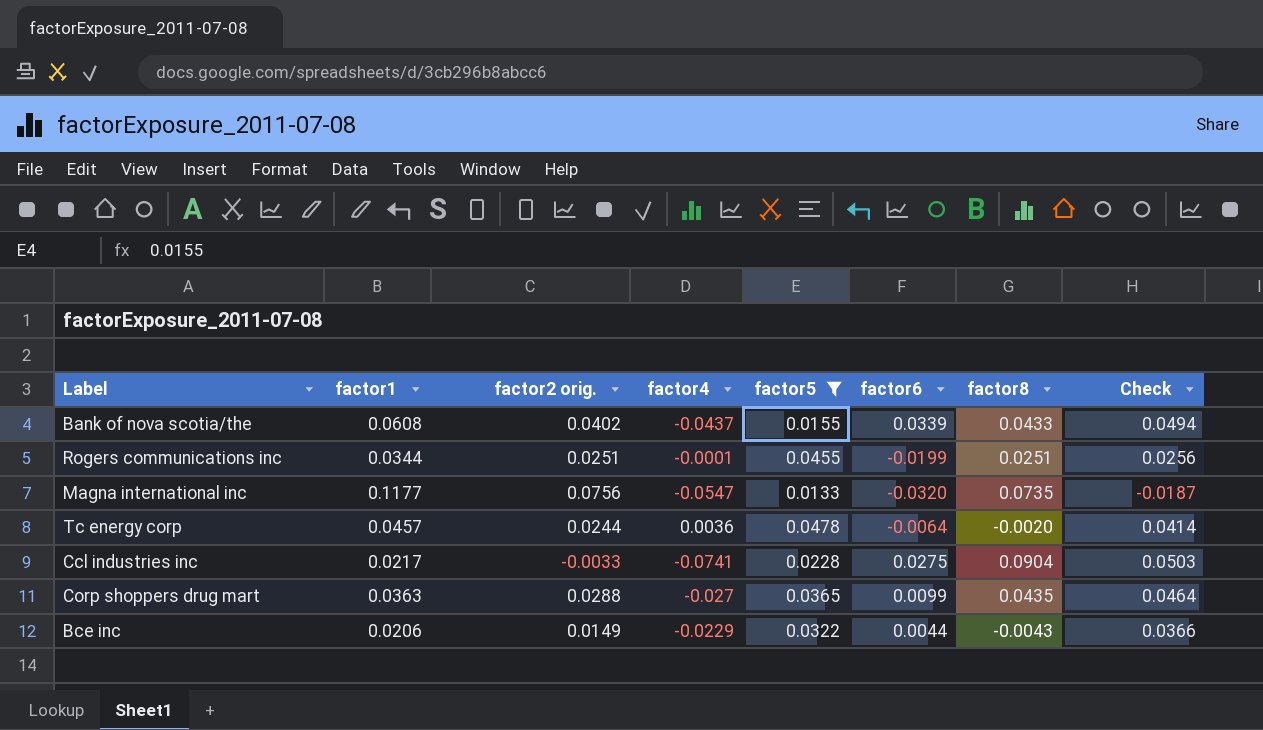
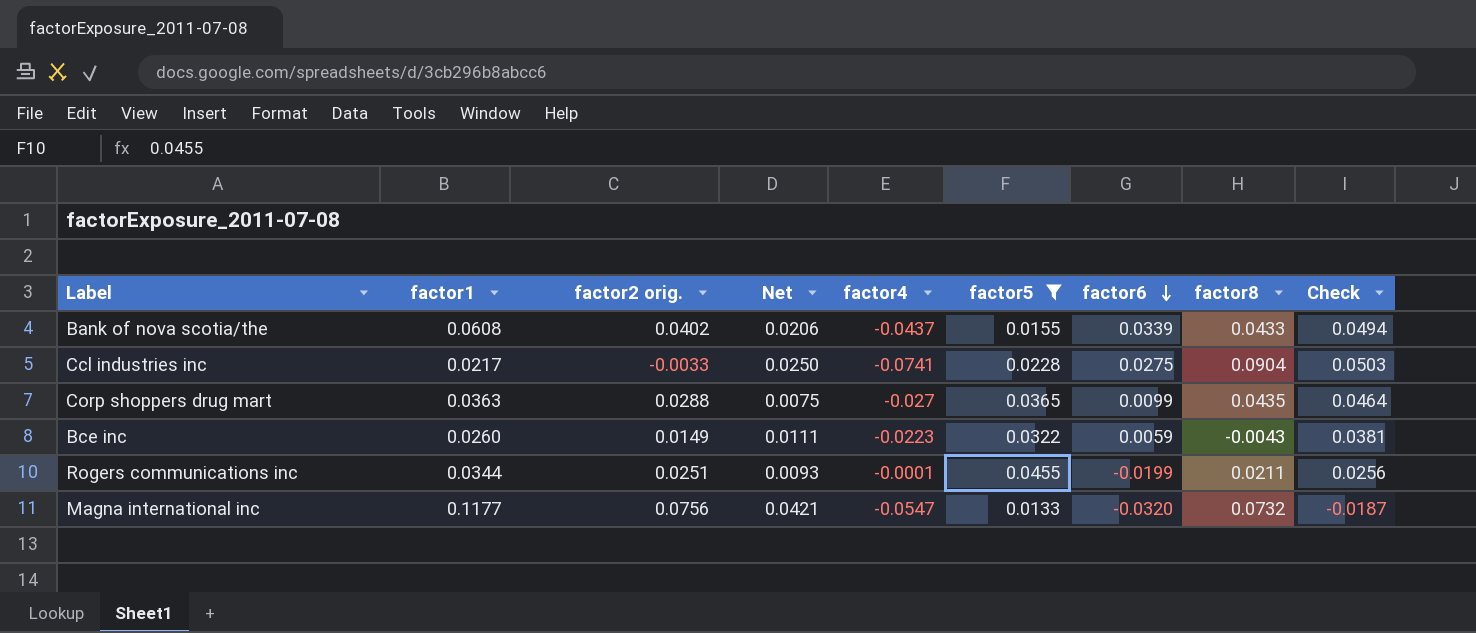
row order: none -> factor6 descending
column Net | formula: none -> [factor1] - [factor2 orig.]
row Tc energy corp: 0.0457 | 0.0244 | 0.0036 | 0.0478 | -0.0064 | -0.0020 | 0.0414 -> none
Bce inc | factor1: 0.0206 -> 0.0260
Bce inc | factor4: -0.0229 -> -0.0223
Bce inc | factor6: 0.0044 -> 0.0059
Bce inc | Check: 0.0366 -> 0.0381
Rogers communications inc | factor8: 0.0251 -> 0.0211
Magna international inc | factor8: 0.0735 -> 0.0732

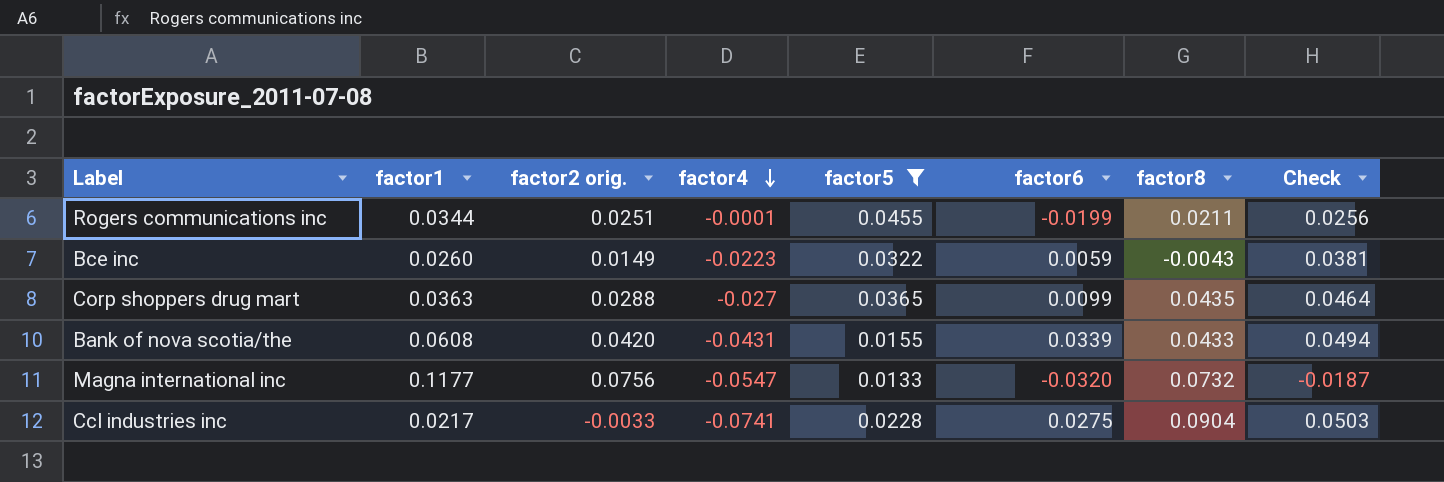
row order: factor6 descending -> factor4 descending
column Net | formula: [factor1] - [factor2 orig.] -> none
Bank of nova scotia/the | factor2 orig.: 0.0402 -> 0.0420
Bank of nova scotia/the | factor4: -0.0437 -> -0.0431

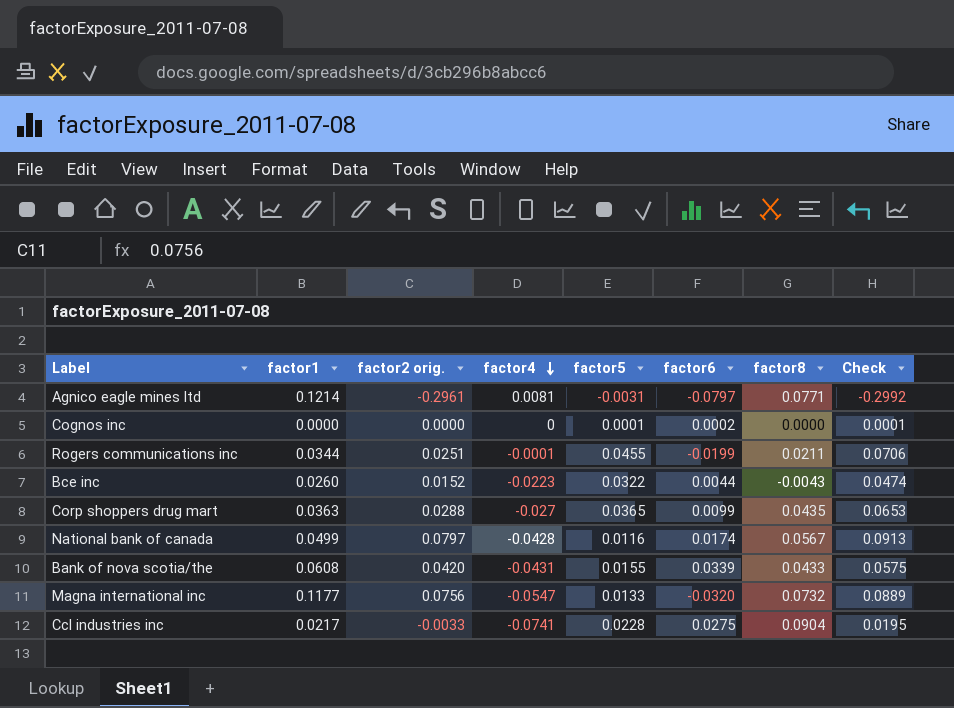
filter: factor5 >= 0.0133 -> none
column Check | formula: [factor5] + [factor6] -> [factor2 orig.] + [factor5]
Bce inc | factor2 orig.: 0.0149 -> 0.0152
Bce inc | factor6: 0.0059 -> 0.0044

